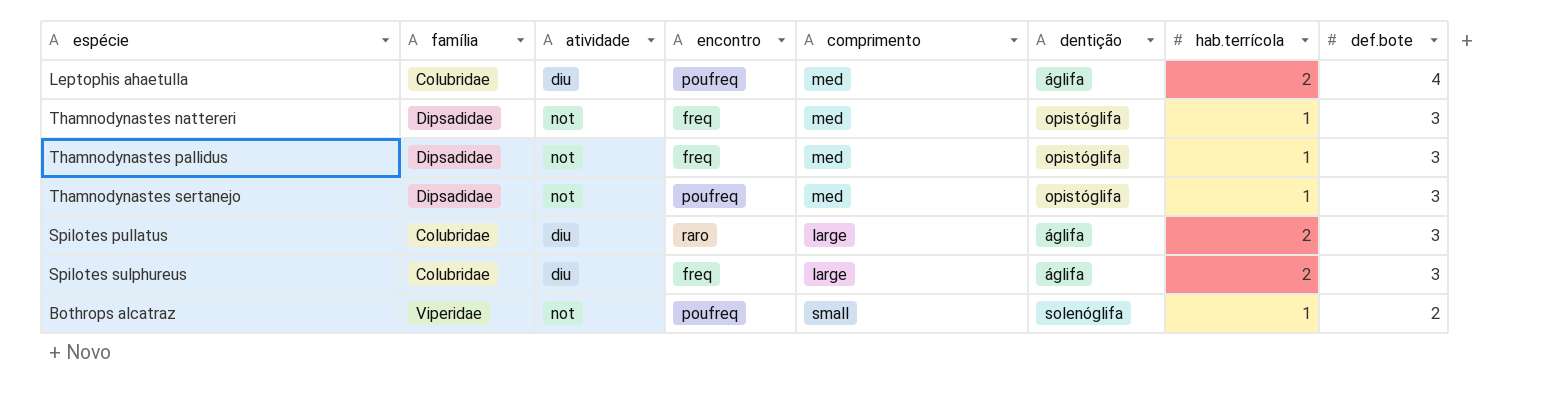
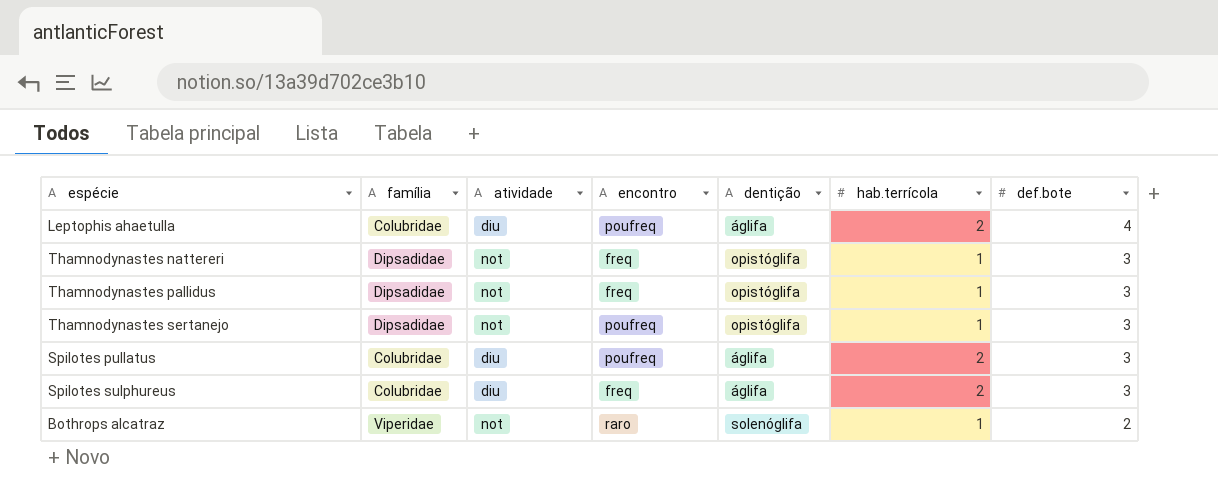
column comprimento | position: 5 -> none
Spilotes pullatus | encontro: raro -> poufreq
Bothrops alcatraz | encontro: poufreq -> raro

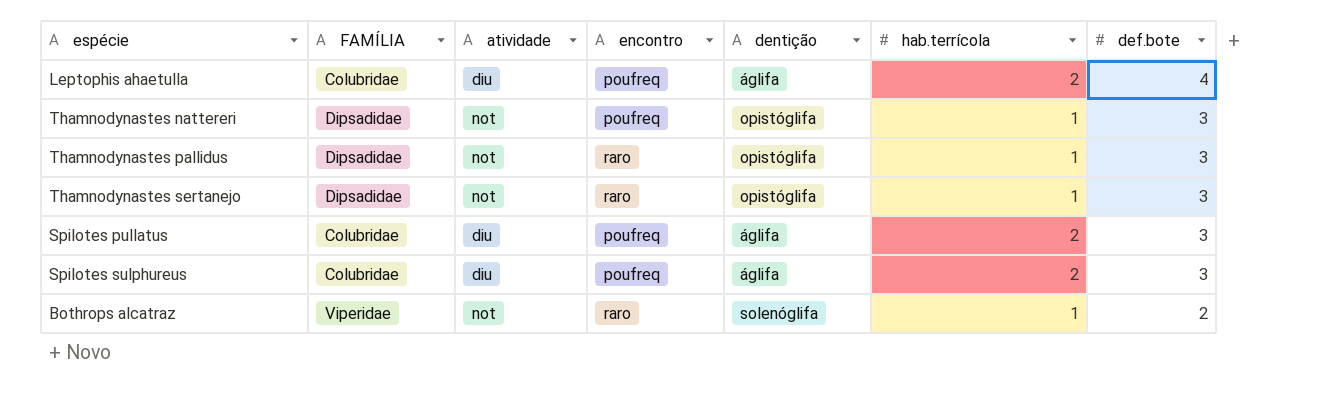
column name: família -> FAMÍLIA
Thamnodynastes nattereri | encontro: freq -> poufreq
Thamnodynastes pallidus | encontro: freq -> raro
Thamnodynastes sertanejo | encontro: poufreq -> raro
Spilotes sulphureus | encontro: freq -> poufreq

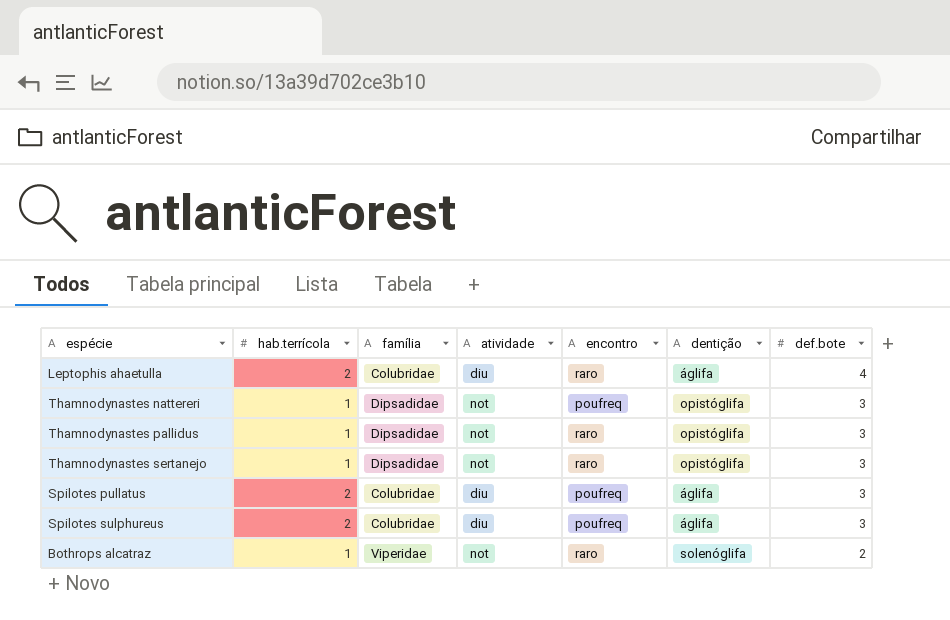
column hab.terrícola | position: 6 -> 2
column name: FAMÍLIA -> família
Leptophis ahaetulla | encontro: poufreq -> raro

